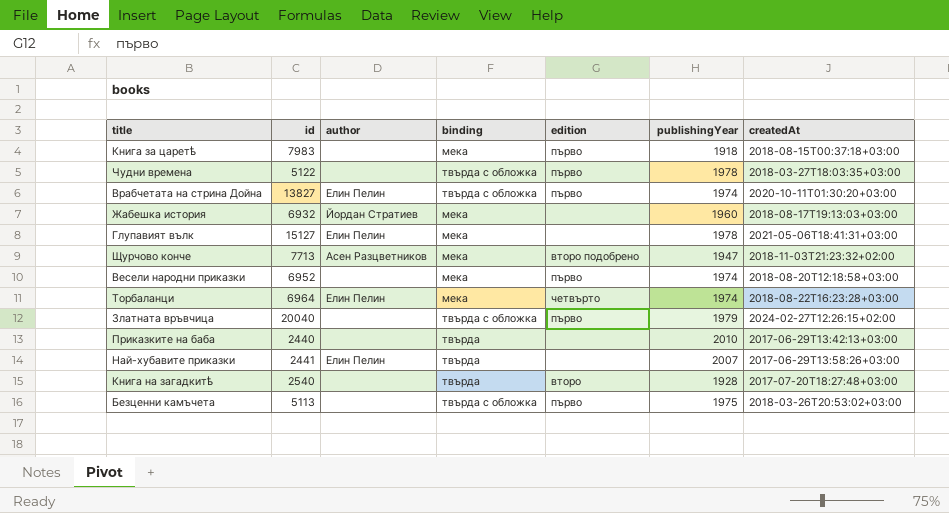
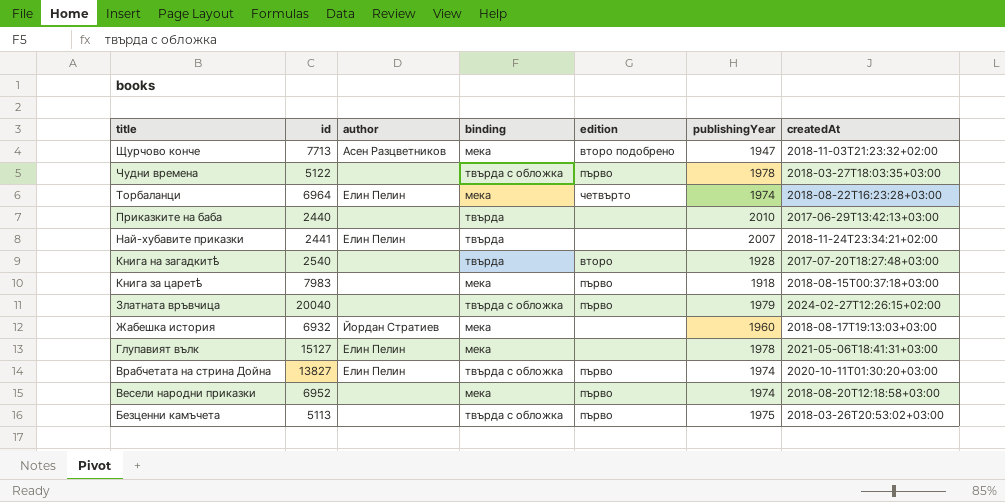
row order: none -> title descending
Най-хубавите приказки | createdAt: 2017-06-29T13:58:26+03:00 -> 2018-11-24T23:34:21+02:00

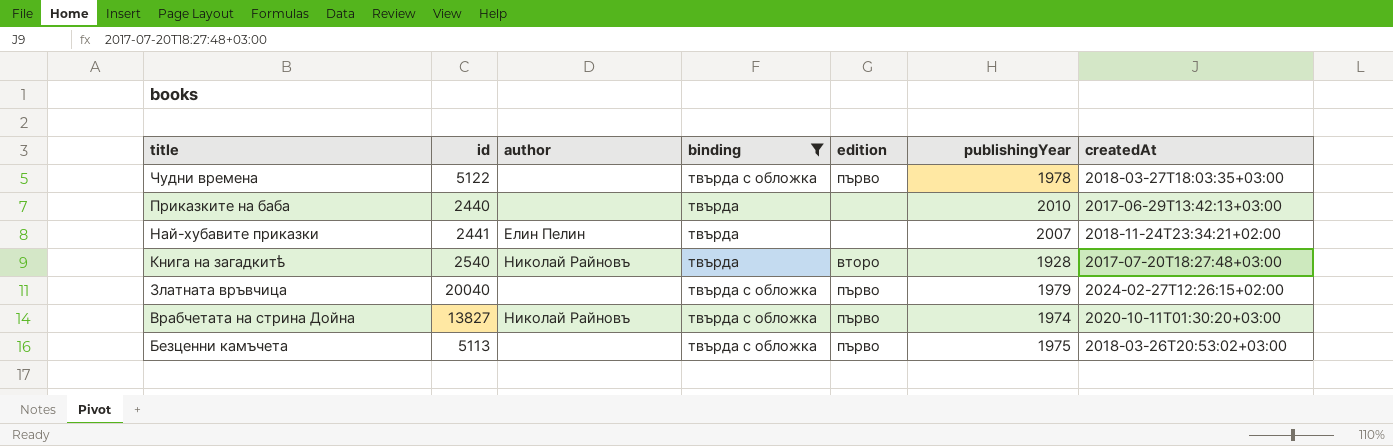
filter: none -> binding != мека
Книга на загадкитѣ | author: none -> Николай Райновъ
Врабчетата на стрина Дойна | author: Елин Пелин -> Николай Райновъ

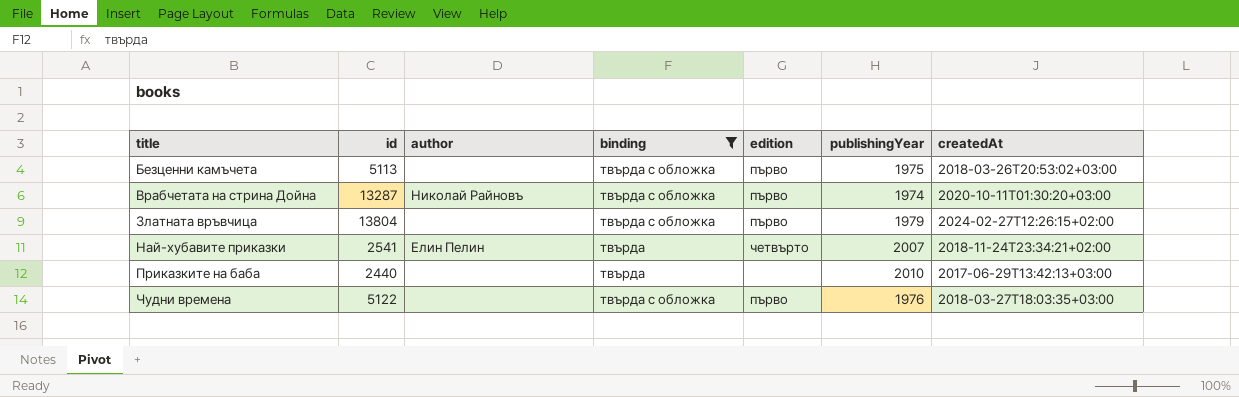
row order: title descending -> title ascending
row Книга на загадкитѣ: 2540 | Николай Райновъ | твърда | второ | 1928 | 2017-07-20T18:27:48+03:00 -> none
Врабчетата на стрина Дойна | id: 13827 -> 13287
Златната връвчица | id: 20040 -> 13804
Най-хубавите приказки | id: 2441 -> 2541
Най-хубавите приказки | edition: none -> четвърто
Чудни времена | publishingYear: 1978 -> 1976

